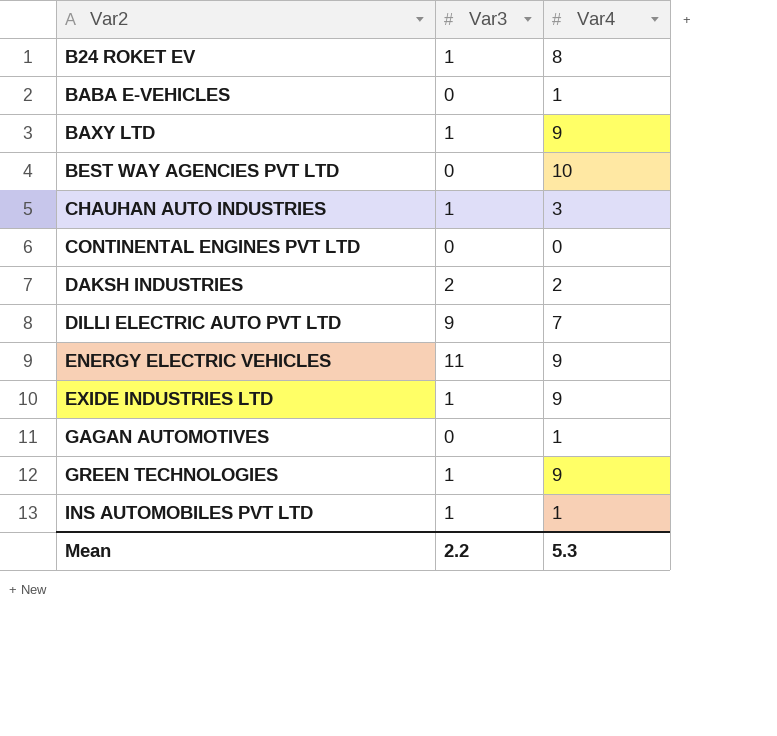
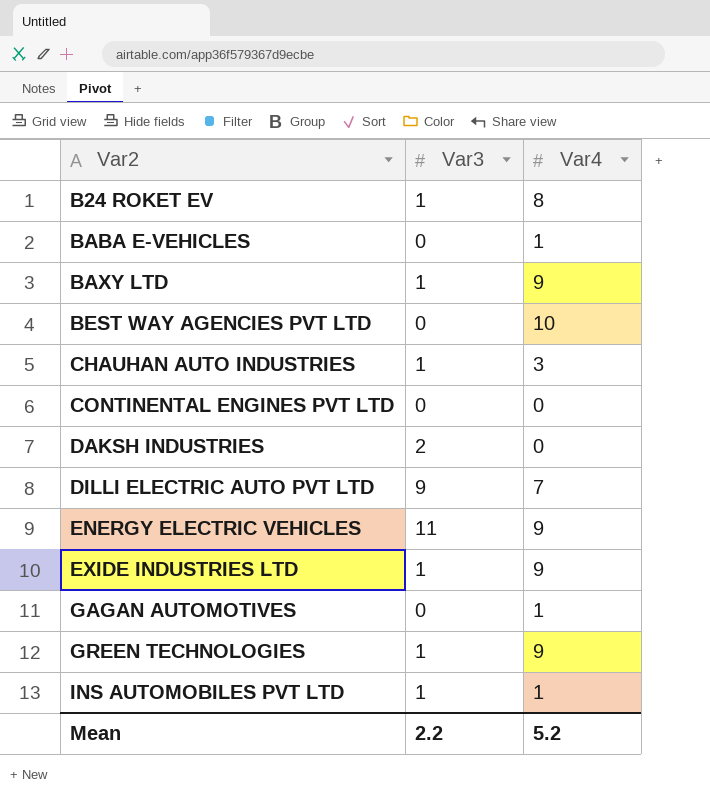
DAKSH INDUSTRIES | Var4: 2 -> 0
Mean | Var4: 5.3 -> 5.2

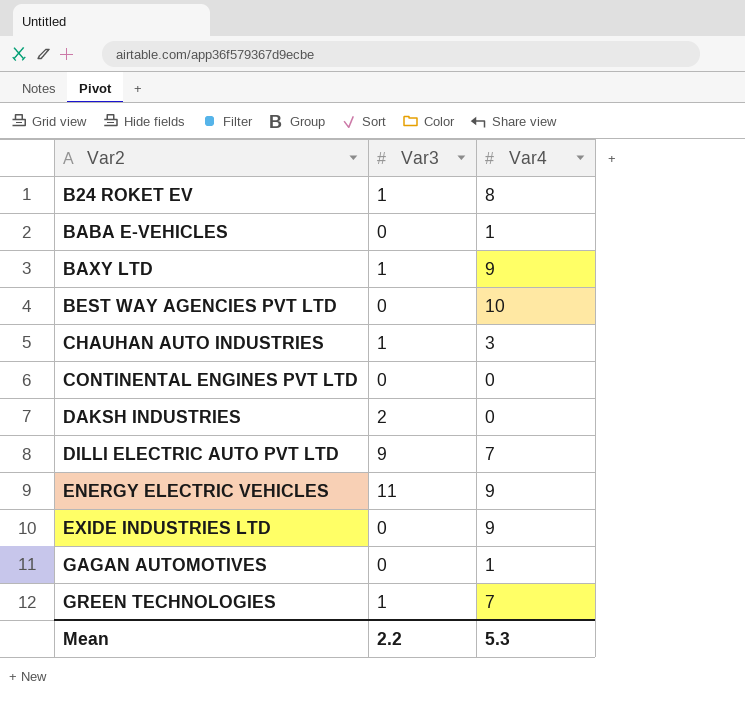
row INS AUTOMOBILES PVT LTD: 1 | 1 -> none
EXIDE INDUSTRIES LTD | Var3: 1 -> 0
GREEN TECHNOLOGIES | Var4: 9 -> 7
Mean | Var4: 5.2 -> 5.3

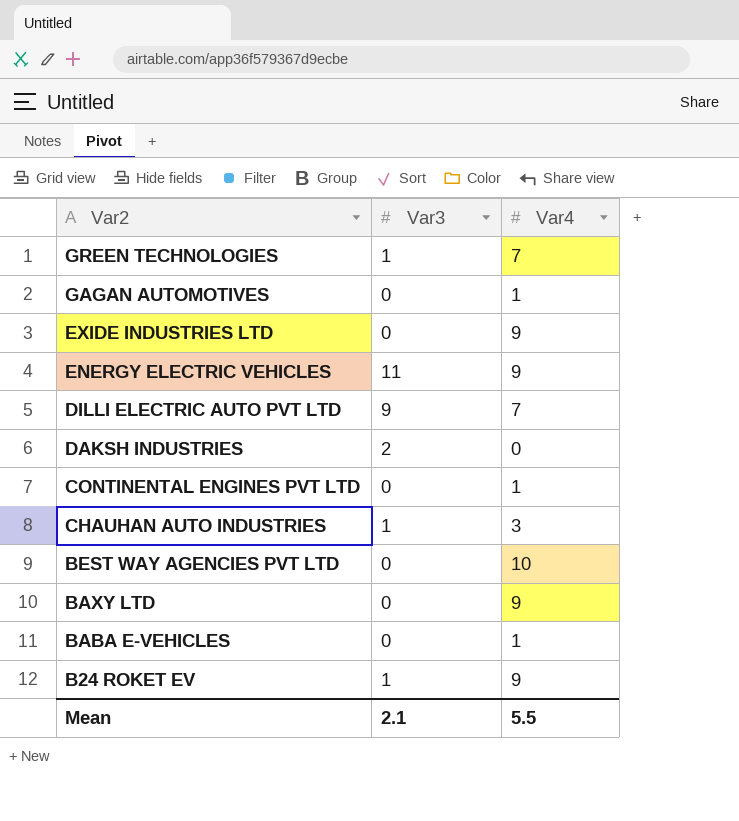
row order: Var2 ascending -> Var2 descending
CONTINENTAL ENGINES PVT LTD | Var4: 0 -> 1
BAXY LTD | Var3: 1 -> 0
B24 ROKET EV | Var4: 8 -> 9
Mean | Var3: 2.2 -> 2.1
Mean | Var4: 5.3 -> 5.5

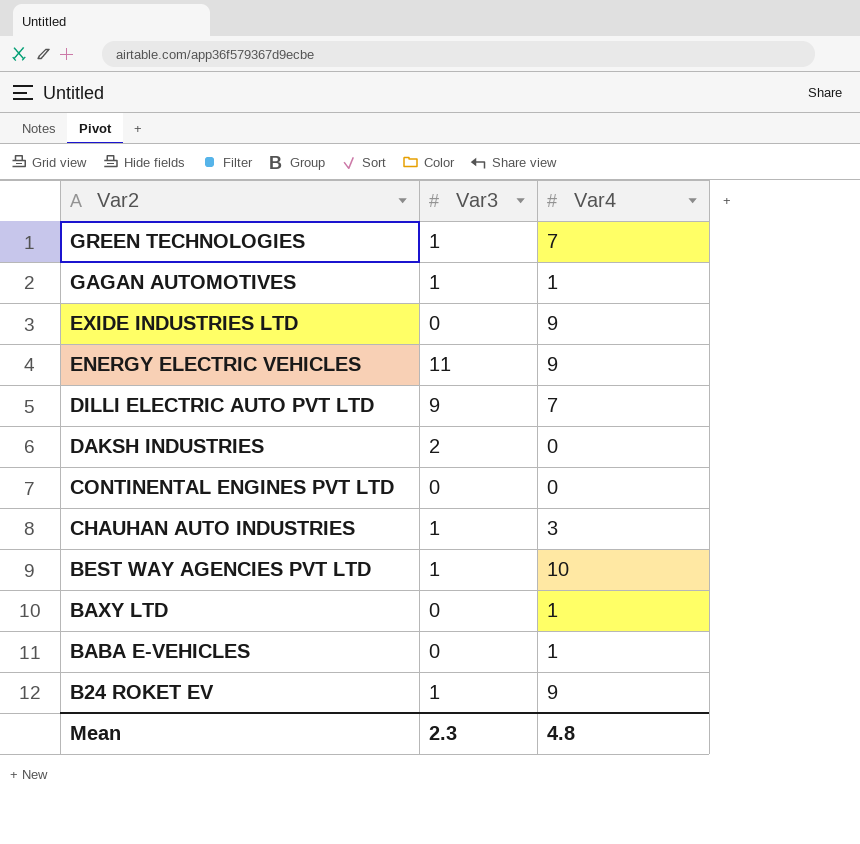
GAGAN AUTOMOTIVES | Var3: 0 -> 1
CONTINENTAL ENGINES PVT LTD | Var4: 1 -> 0
BEST WAY AGENCIES PVT LTD | Var3: 0 -> 1
BAXY LTD | Var4: 9 -> 1
Mean | Var3: 2.1 -> 2.3
Mean | Var4: 5.5 -> 4.8

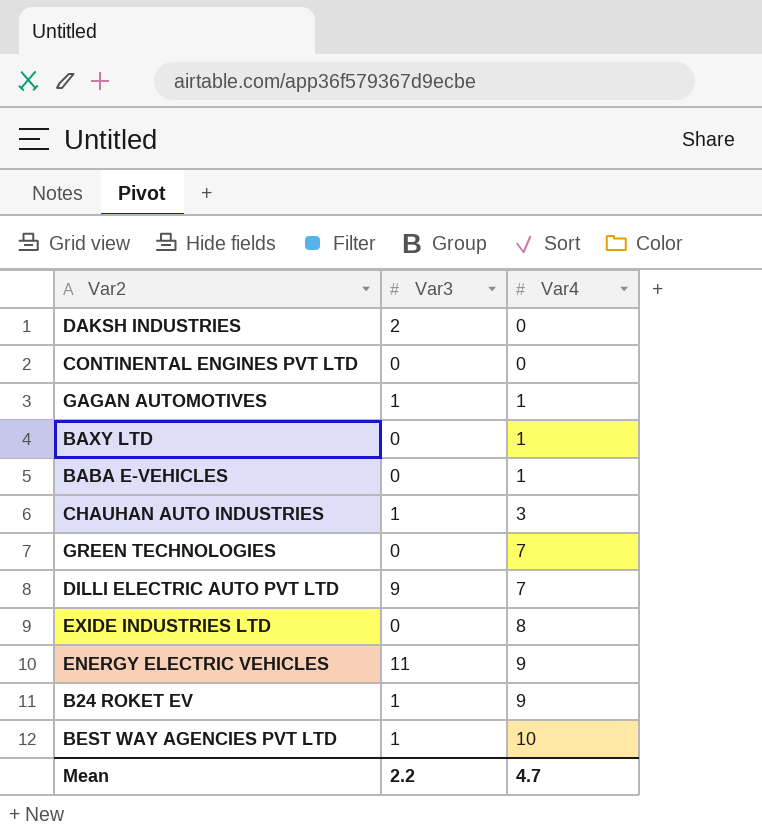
row order: Var2 descending -> Var4 ascending
GREEN TECHNOLOGIES | Var3: 1 -> 0
EXIDE INDUSTRIES LTD | Var4: 9 -> 8
Mean | Var3: 2.3 -> 2.2
Mean | Var4: 4.8 -> 4.7

